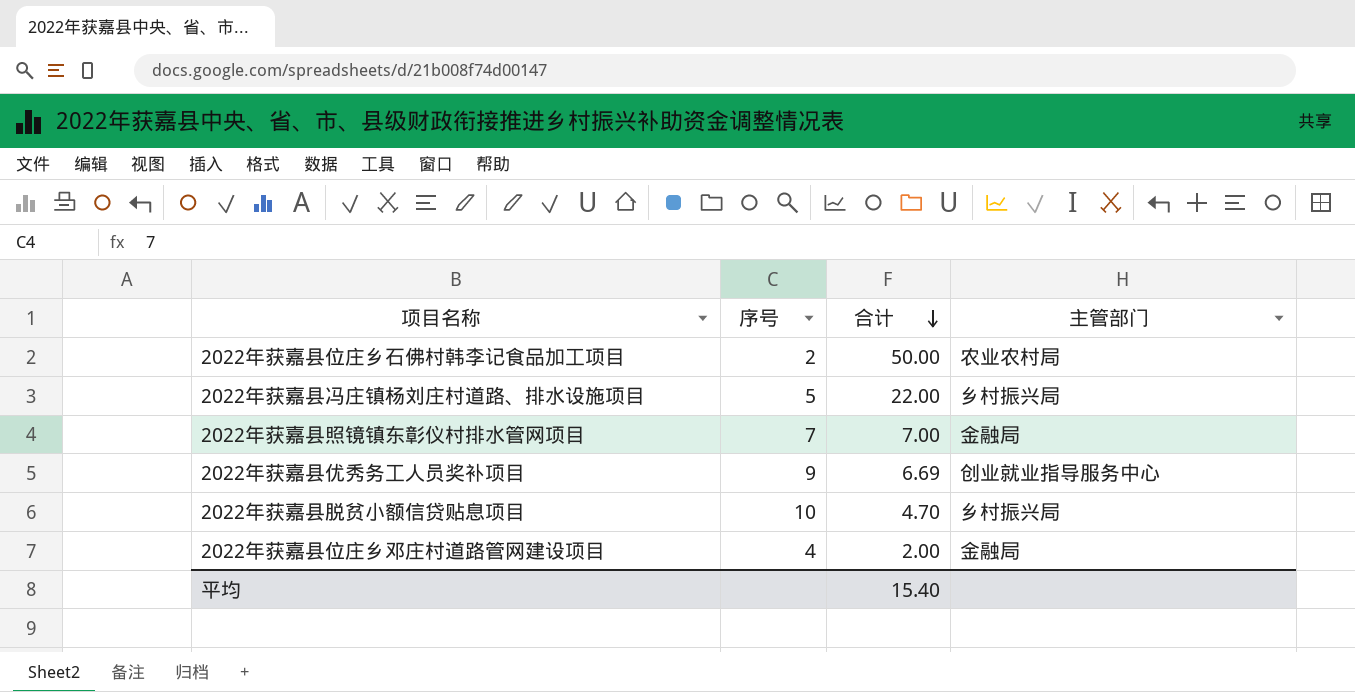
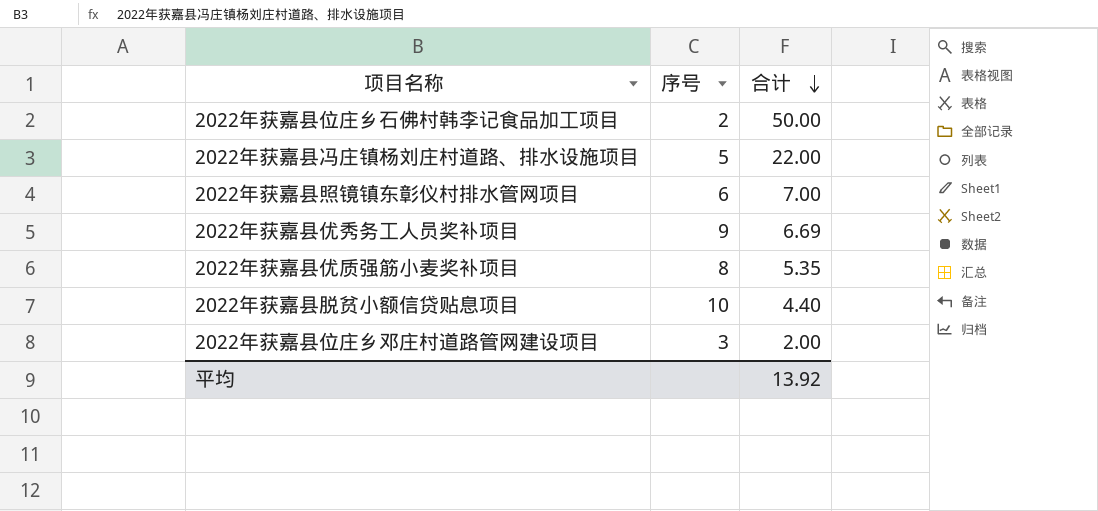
column 主管部门 | position: 4 -> none
2022年获嘉县照镜镇东彰仪村排水管网项目 | 序号: 7 -> 6
row 2022年获嘉县优质强筋小麦奖补项目: none -> 8 | 5.35
2022年获嘉县脱贫小额信贷贴息项目 | 合计: 4.70 -> 4.40
2022年获嘉县位庄乡邓庄村道路管网建设项目 | 序号: 4 -> 3
平均 | 合计: 15.40 -> 13.92

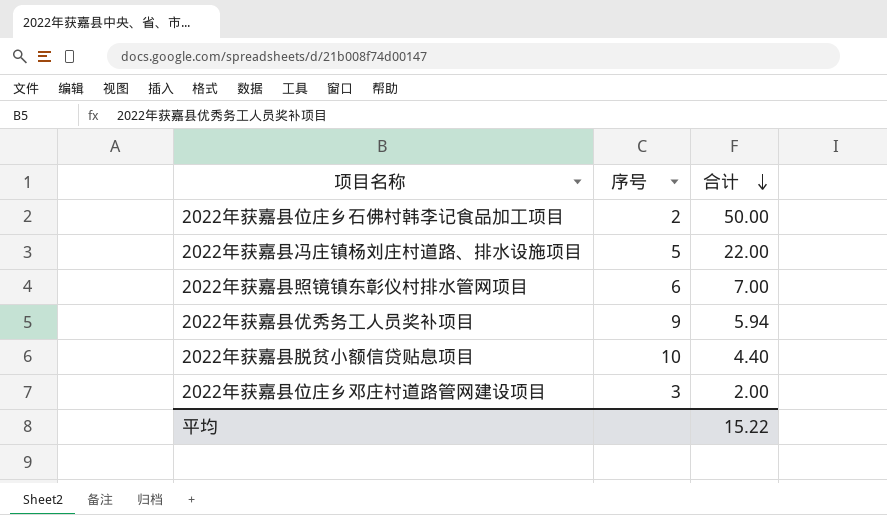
row 2022年获嘉县优质强筋小麦奖补项目: 8 | 5.35 -> none
2022年获嘉县优秀务工人员奖补项目 | 合计: 6.69 -> 5.94
平均 | 合计: 13.92 -> 15.22

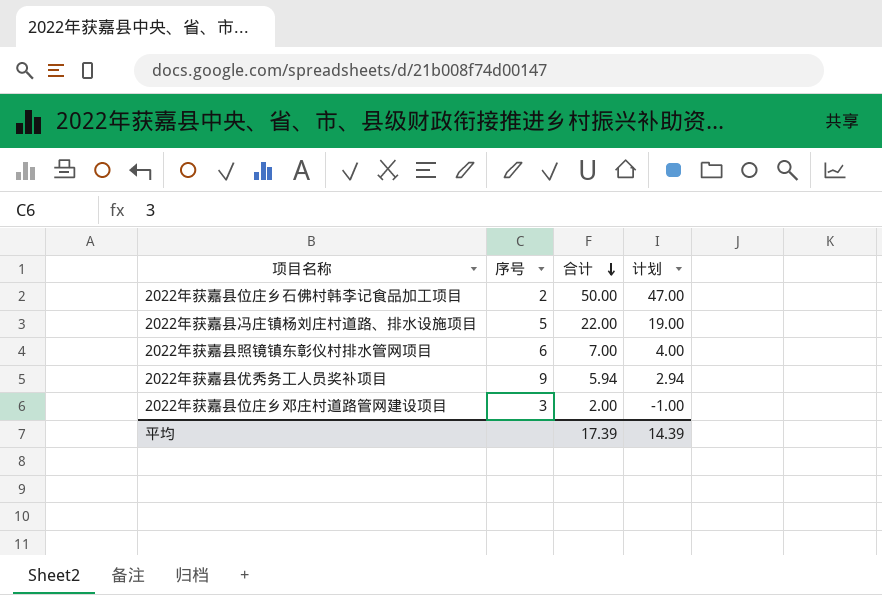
column 计划 | formula: none -> [合计] - 3
row 2022年获嘉县脱贫小额信贷贴息项目: 10 | 4.40 -> none
平均 | 合计: 15.22 -> 17.39

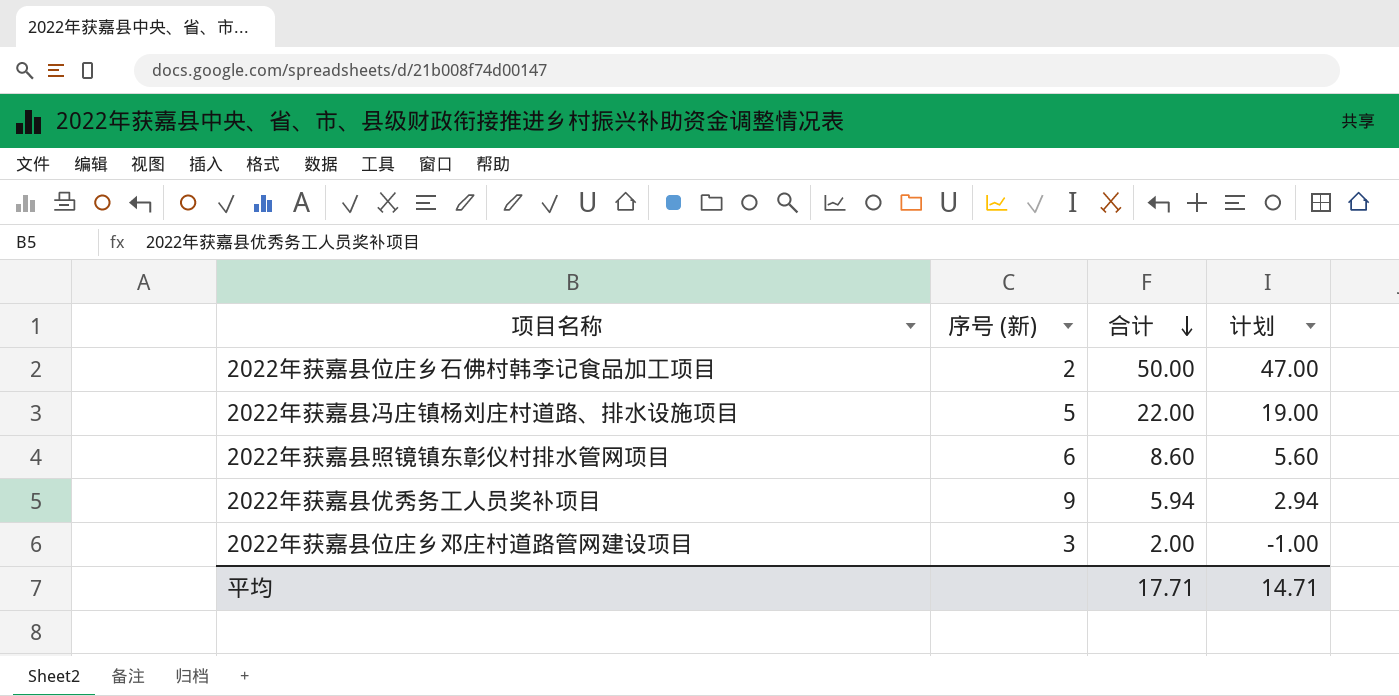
column name: 序号 -> 序号 (新)
2022年获嘉县照镜镇东彰仪村排水管网项目 | 合计: 7.00 -> 8.60
2022年获嘉县照镜镇东彰仪村排水管网项目 | 计划: 4.00 -> 5.60
平均 | 合计: 17.39 -> 17.71
平均 | 计划: 14.39 -> 14.71

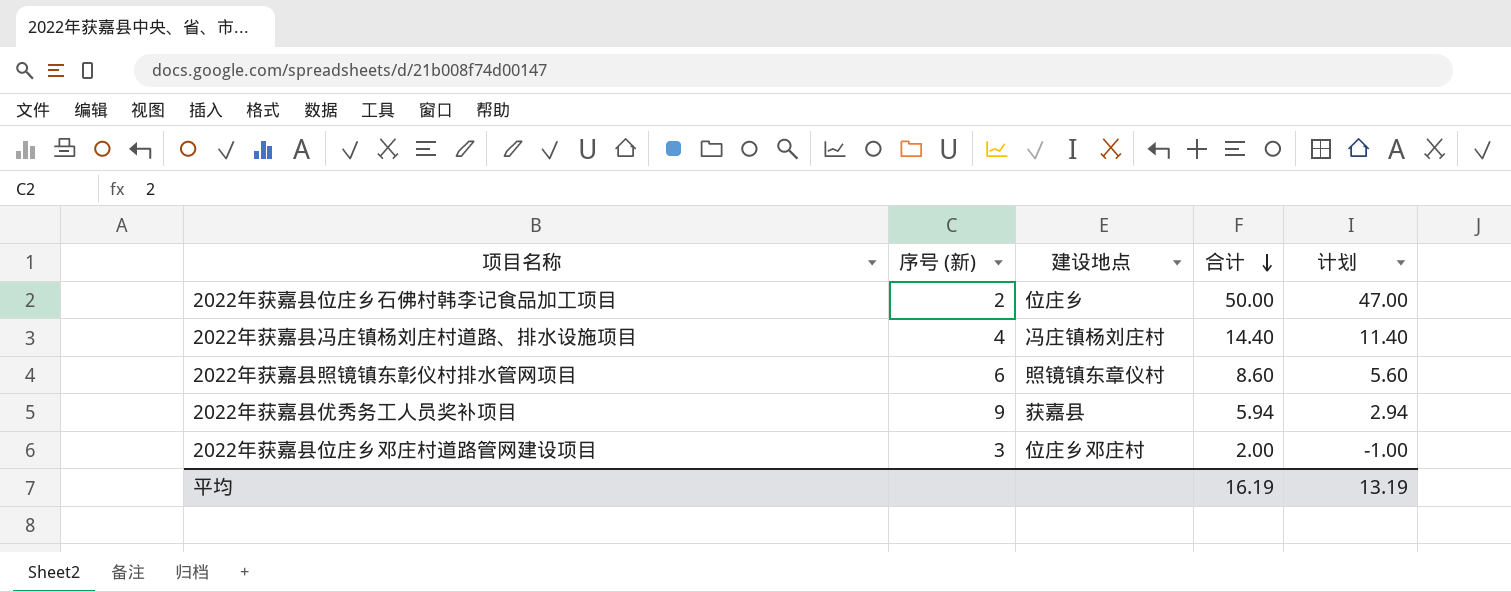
column 建设地点 | position: none -> 3
2022年获嘉县冯庄镇杨刘庄村道路、排水设施项目 | 序号 (新): 5 -> 4
2022年获嘉县冯庄镇杨刘庄村道路、排水设施项目 | 合计: 22.00 -> 14.40
2022年获嘉县冯庄镇杨刘庄村道路、排水设施项目 | 计划: 19.00 -> 11.40
平均 | 合计: 17.71 -> 16.19
平均 | 计划: 14.71 -> 13.19

